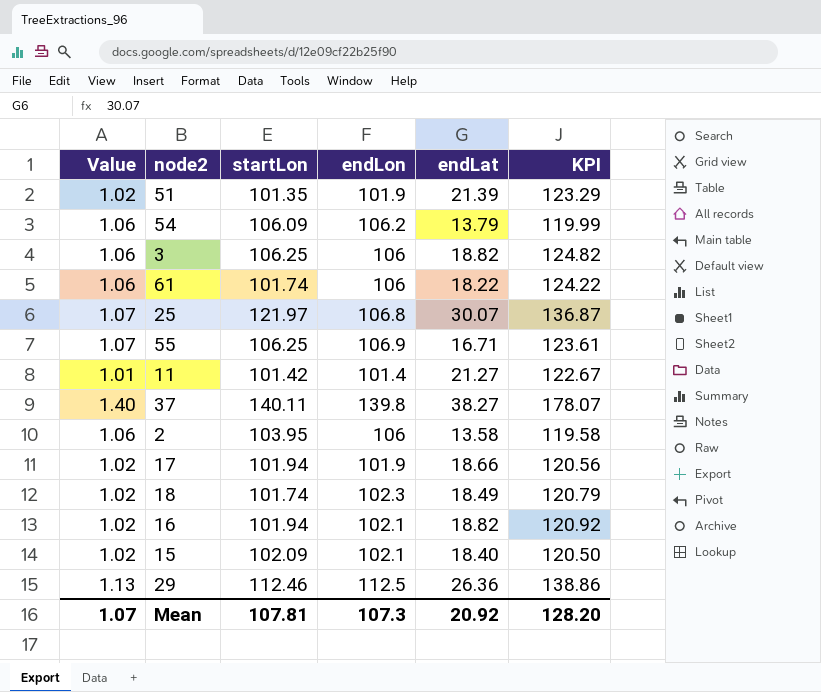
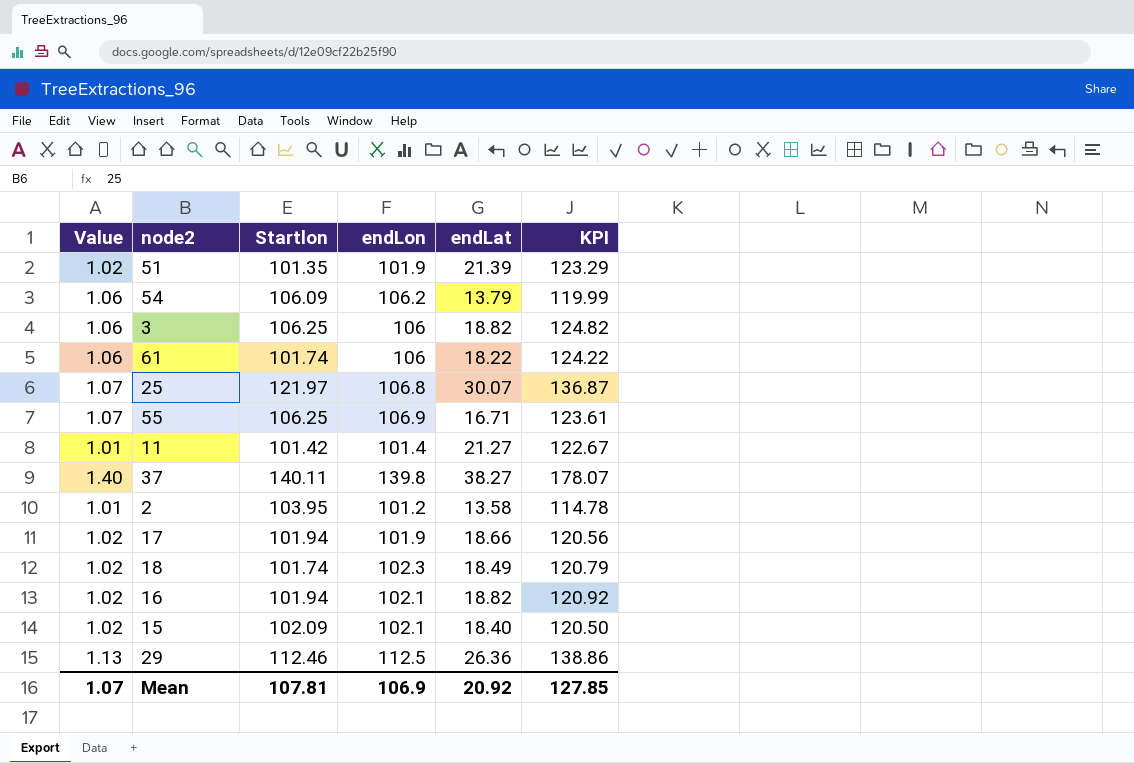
column name: startLon -> Startlon
2 | Value: 1.06 -> 1.01
2 | endLon: 106 -> 101.2
2 | KPI: 119.58 -> 114.78
Mean | endLon: 107.3 -> 106.9
Mean | KPI: 128.20 -> 127.85

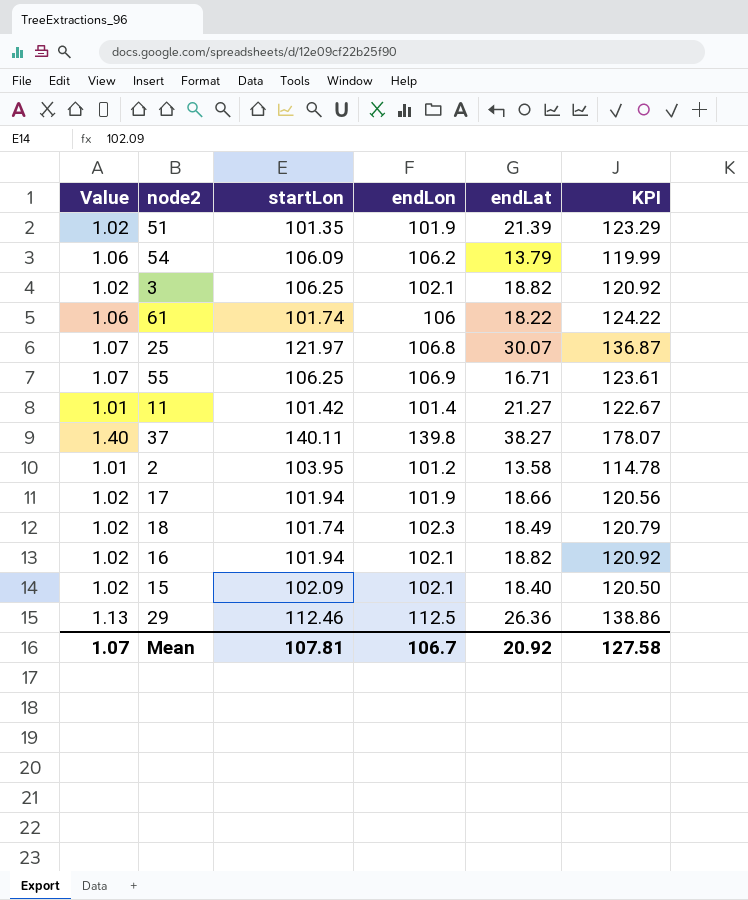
column name: Startlon -> startLon
3 | Value: 1.06 -> 1.02
3 | endLon: 106 -> 102.1
3 | KPI: 124.82 -> 120.92
Mean | endLon: 106.9 -> 106.7
Mean | KPI: 127.85 -> 127.58

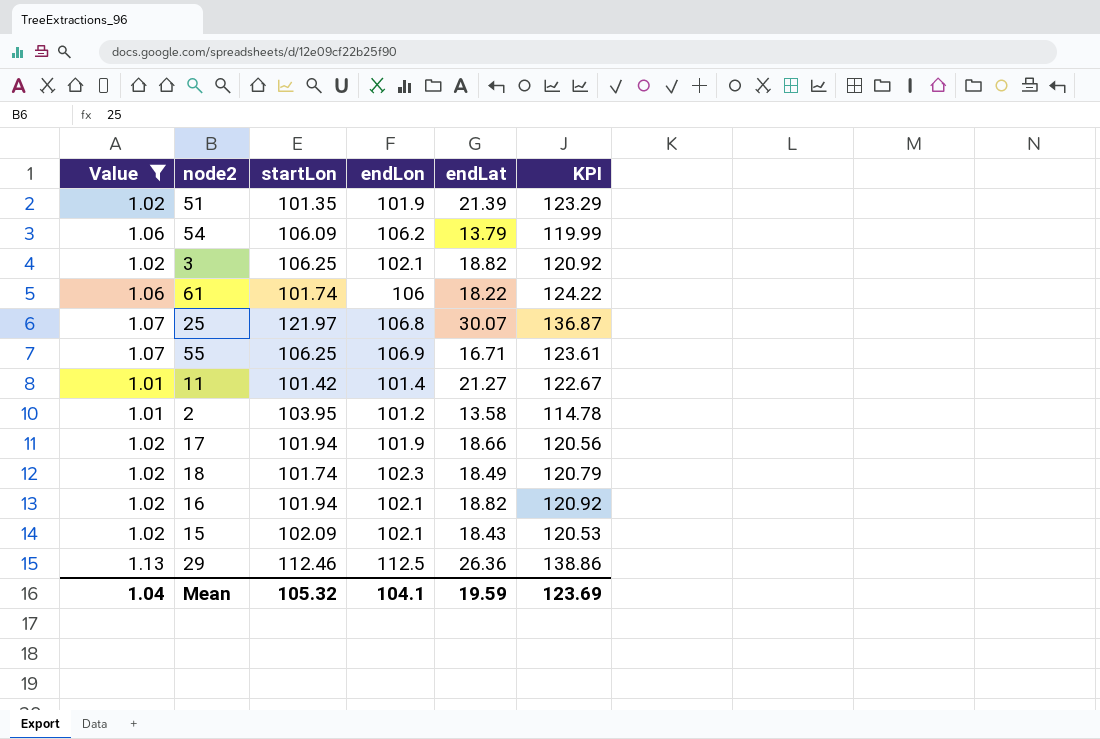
filter: none -> Value != 1.40
15 | endLat: 18.40 -> 18.43
15 | KPI: 120.50 -> 120.53
Mean | Value: 1.07 -> 1.04
Mean | startLon: 107.81 -> 105.32
Mean | endLon: 106.7 -> 104.1
Mean | endLat: 20.92 -> 19.59
Mean | KPI: 127.58 -> 123.69

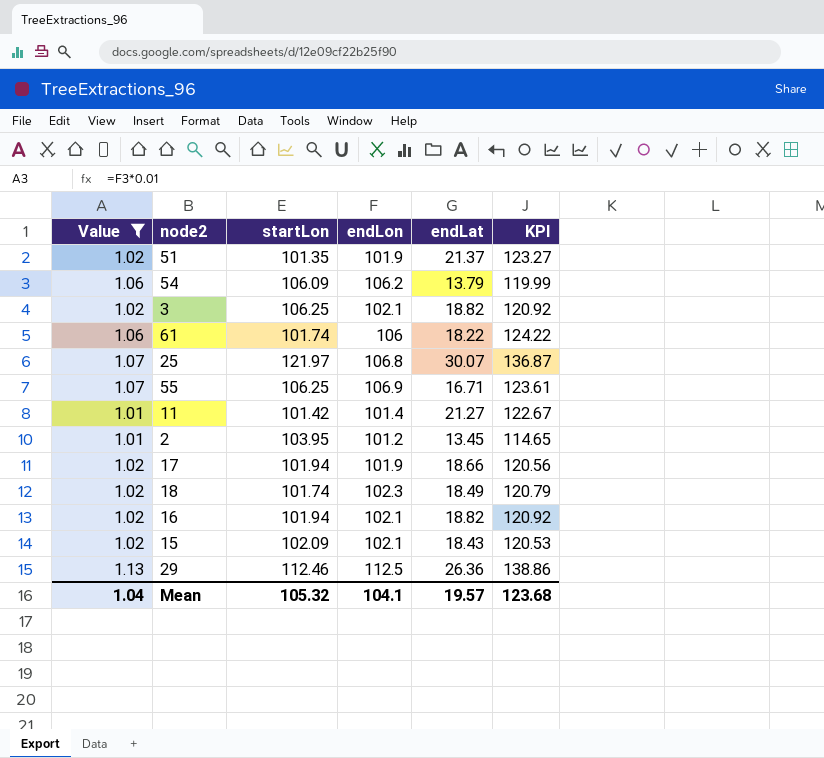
51 | endLat: 21.39 -> 21.37
51 | KPI: 123.29 -> 123.27
2 | endLat: 13.58 -> 13.45
2 | KPI: 114.78 -> 114.65
Mean | endLat: 19.59 -> 19.57
Mean | KPI: 123.69 -> 123.68

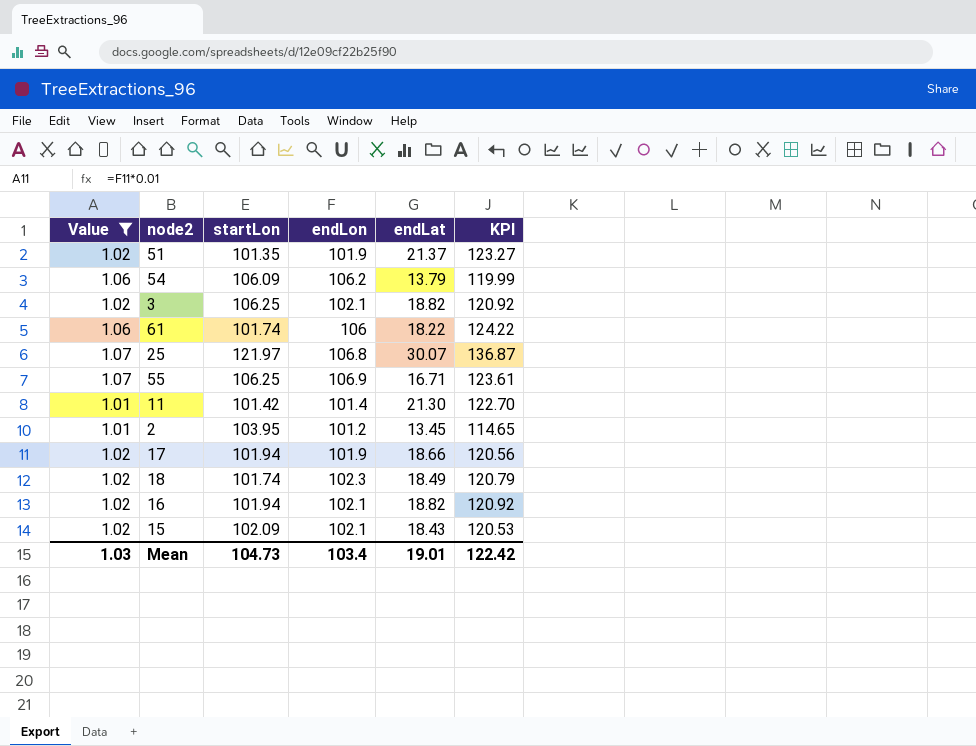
row 29: 1.13 | 112.46 | 112.5 | 26.36 | 138.86 -> none
11 | endLat: 21.27 -> 21.30
11 | KPI: 122.67 -> 122.70
Mean | Value: 1.04 -> 1.03
Mean | startLon: 105.32 -> 104.73
Mean | endLon: 104.1 -> 103.4
Mean | endLat: 19.57 -> 19.01
Mean | KPI: 123.68 -> 122.42

